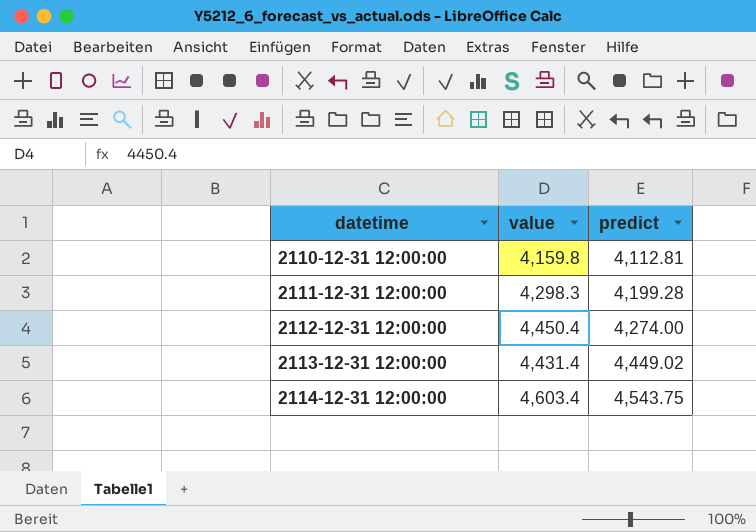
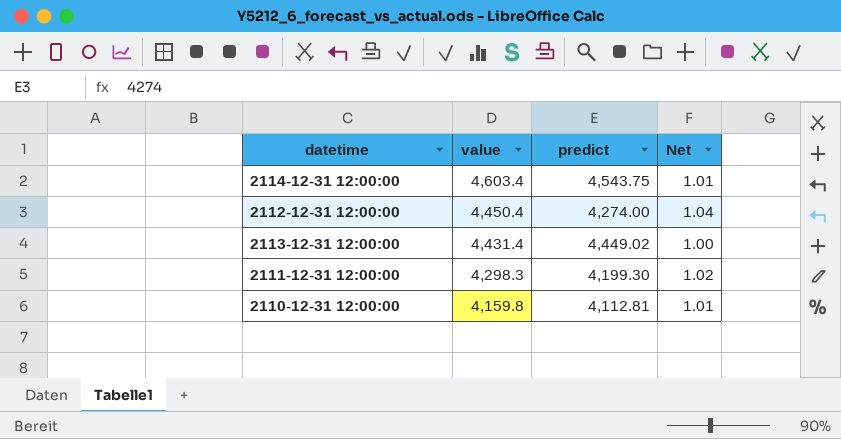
row order: datetime ascending -> value descending
column Net | formula: none -> [value] / [predict]
2111-12-31 12:00:00 | predict: 4,199.28 -> 4,199.30

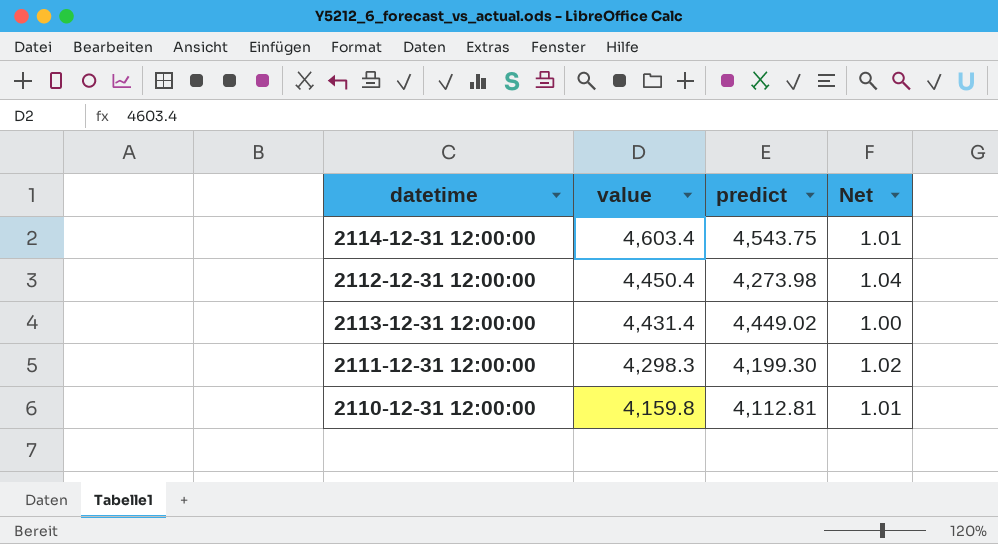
2112-12-31 12:00:00 | predict: 4,274.00 -> 4,273.98

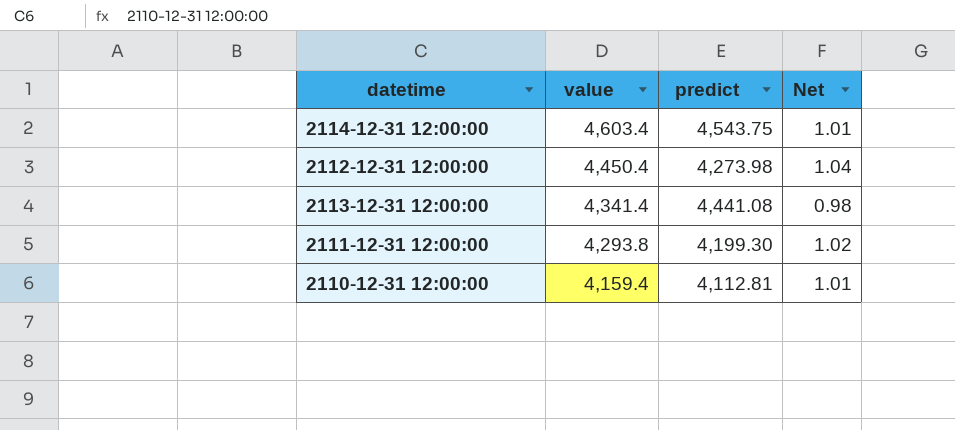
2113-12-31 12:00:00 | value: 4,431.4 -> 4,341.4
2113-12-31 12:00:00 | predict: 4,449.02 -> 4,441.08
2113-12-31 12:00:00 | Net: 1.00 -> 0.98
2111-12-31 12:00:00 | value: 4,298.3 -> 4,293.8
2110-12-31 12:00:00 | value: 4,159.8 -> 4,159.4

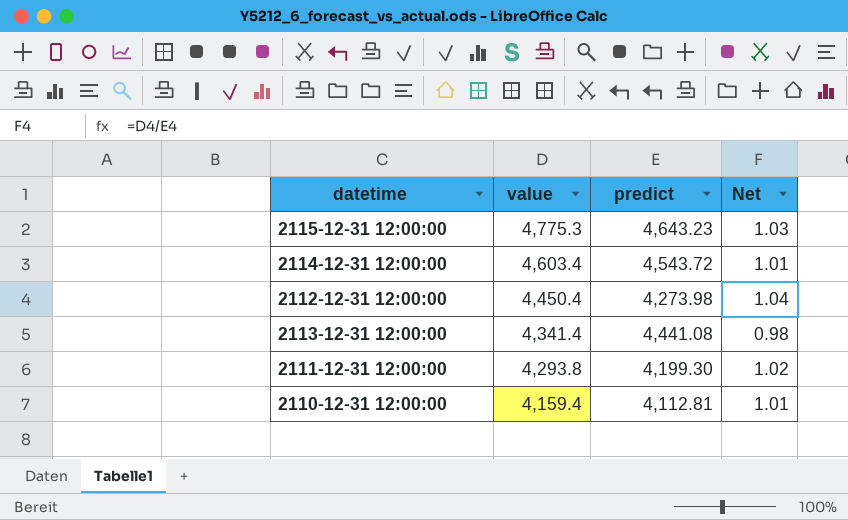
row 2115-12-31 12:00:00: none -> 4,775.3 | 4,643.23 | 1.03
2114-12-31 12:00:00 | predict: 4,543.75 -> 4,543.72

